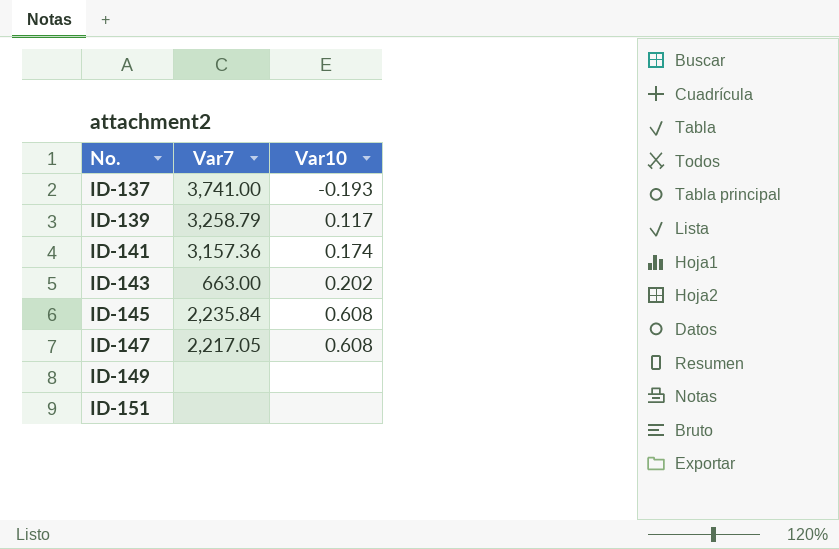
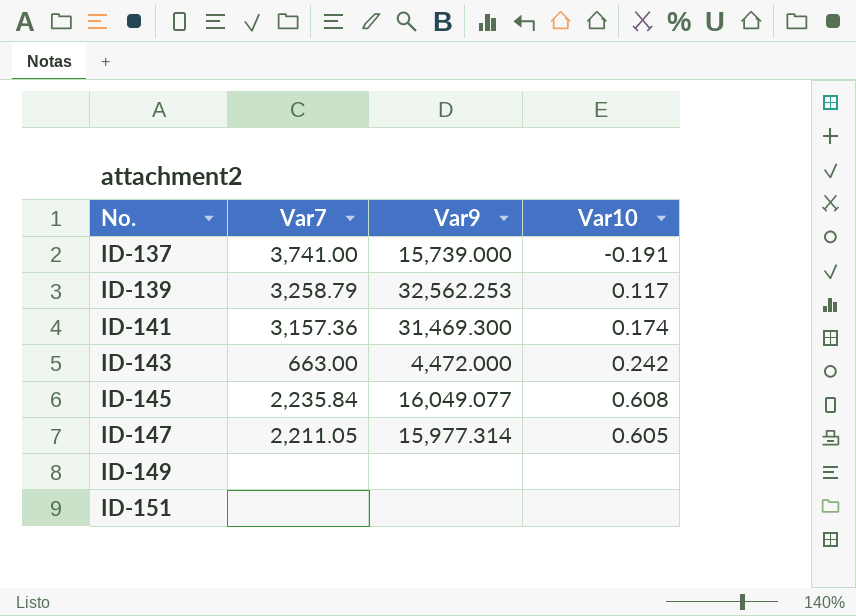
column Var9 | position: none -> 3
ID-137 | Var10: -0.193 -> -0.191
ID-143 | Var10: 0.202 -> 0.242
ID-147 | Var7: 2,217.05 -> 2,211.05
ID-147 | Var10: 0.608 -> 0.605

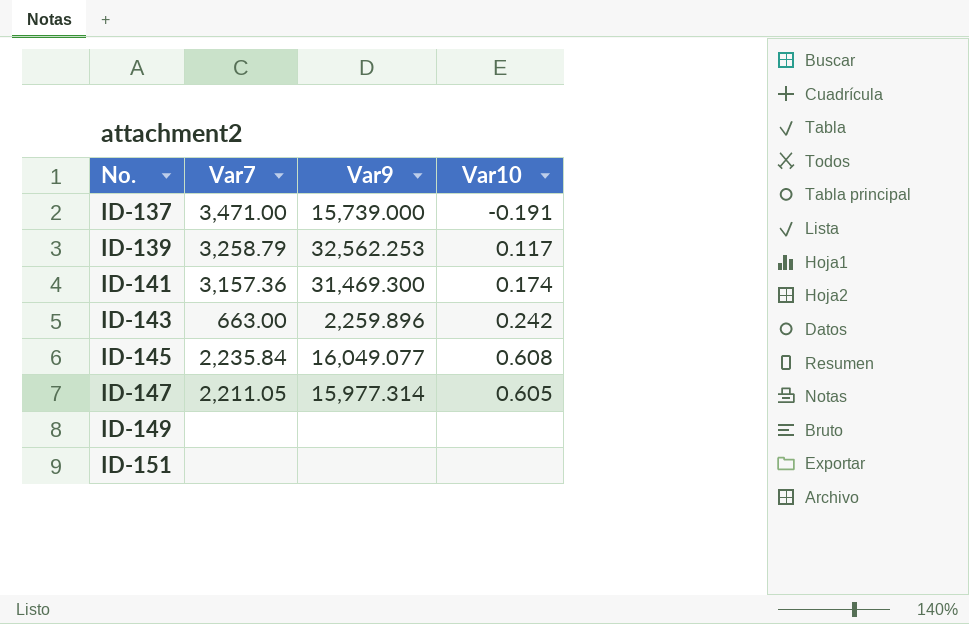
ID-137 | Var7: 3,741.00 -> 3,471.00
ID-143 | Var9: 4,472.000 -> 2,259.896

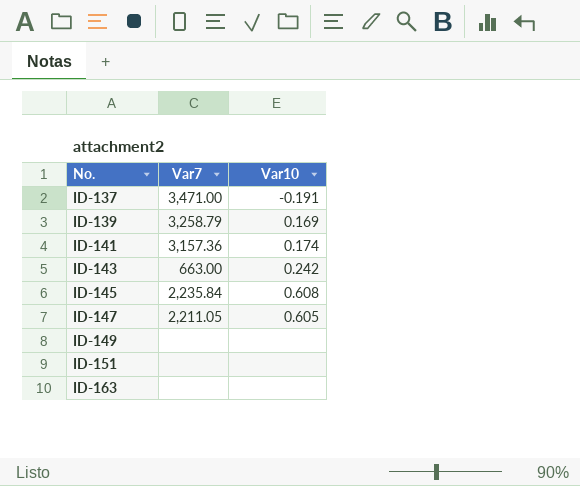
column Var9 | position: 3 -> none
ID-139 | Var10: 0.117 -> 0.169
row ID-163: none -> none | none

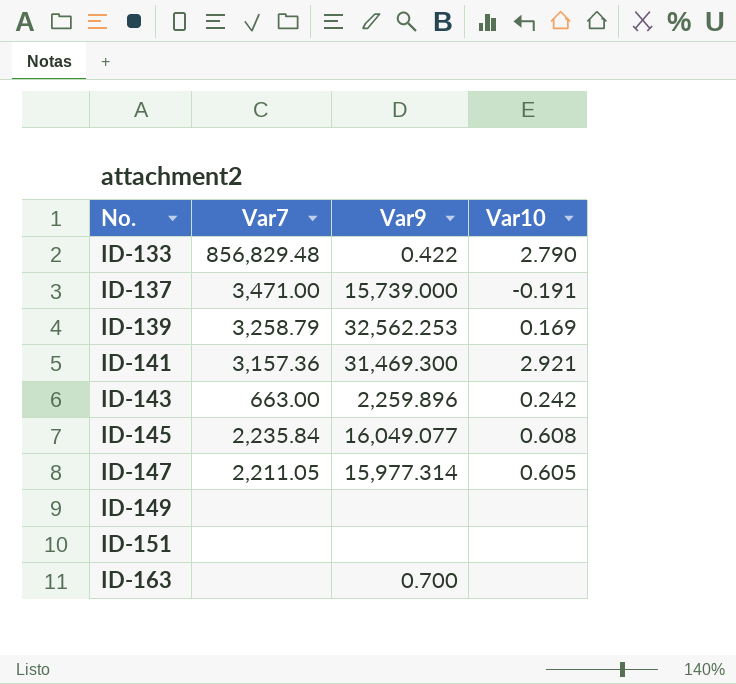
column Var9 | position: none -> 3
row ID-133: none -> 856,829.48 | 0.422 | 2.790
ID-141 | Var10: 0.174 -> 2.921

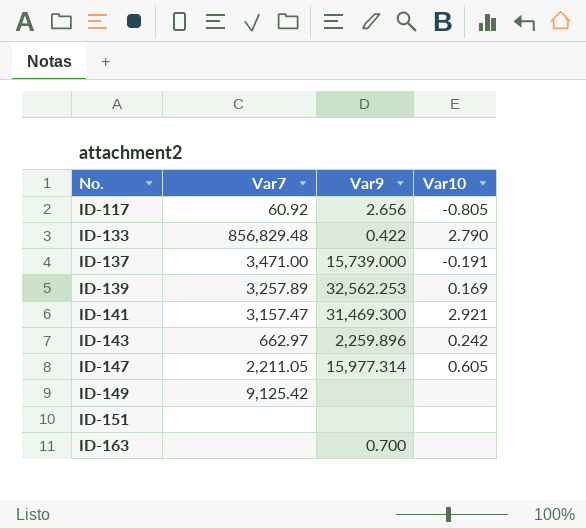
row ID-145: 2,235.84 | 16,049.077 | 0.608 -> none
row ID-117: none -> 60.92 | 2.656 | -0.805
ID-139 | Var7: 3,258.79 -> 3,257.89
ID-141 | Var7: 3,157.36 -> 3,157.47
ID-143 | Var7: 663.00 -> 662.97
ID-149 | Var7: none -> 9,125.42

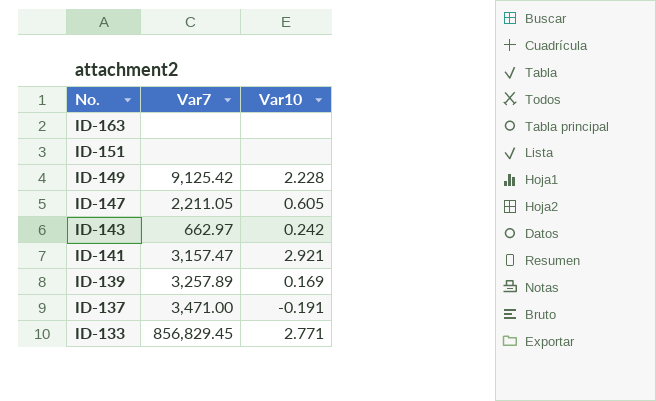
row order: No. ascending -> No. descending
column Var9 | position: 3 -> none
row ID-117: 60.92 | 2.656 | -0.805 -> none
ID-149 | Var10: none -> 2.228
ID-133 | Var7: 856,829.48 -> 856,829.45
ID-133 | Var10: 2.790 -> 2.771

